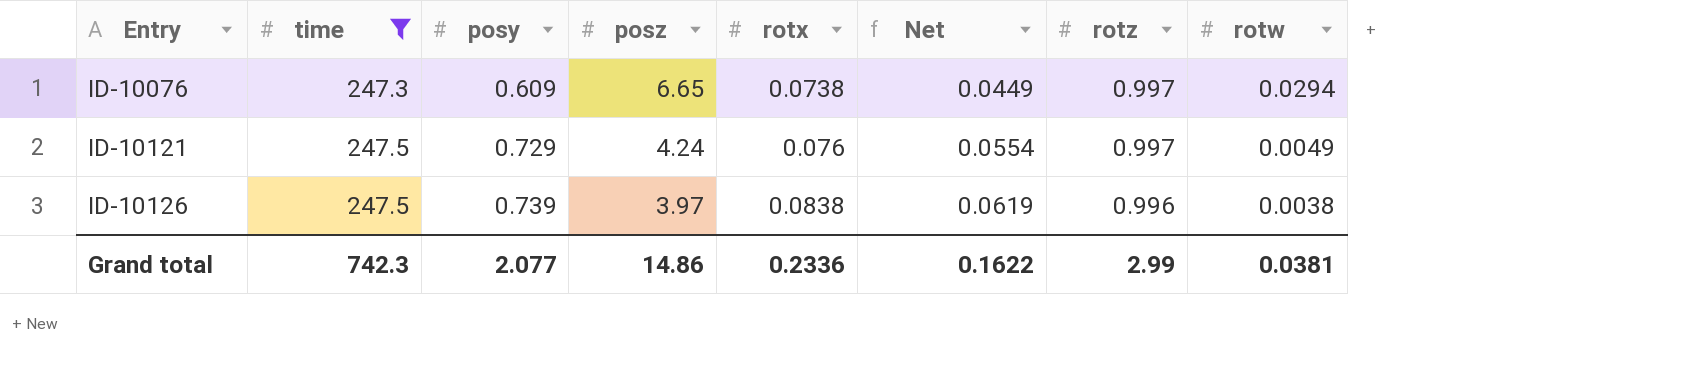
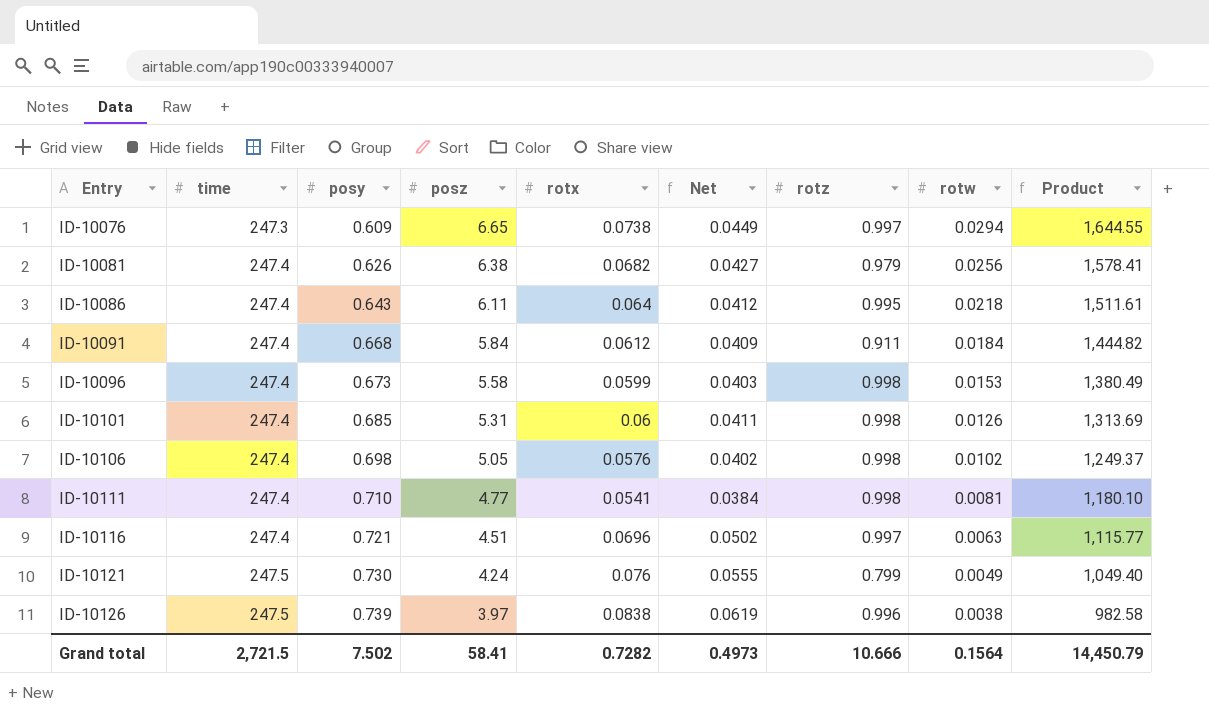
filter: time != 247.4 -> none
column Product | formula: none -> [time] * [posz]
ID-10121 | posy: 0.729 -> 0.730
ID-10121 | Net: 0.0554 -> 0.0555
ID-10121 | rotz: 0.997 -> 0.799
Grand total | time: 742.3 -> 2,721.5
Grand total | posy: 2.077 -> 7.502
Grand total | posz: 14.86 -> 58.41
Grand total | rotx: 0.2336 -> 0.7282
Grand total | Net: 0.1622 -> 0.4973
Grand total | rotz: 2.99 -> 10.666
Grand total | rotw: 0.0381 -> 0.1564

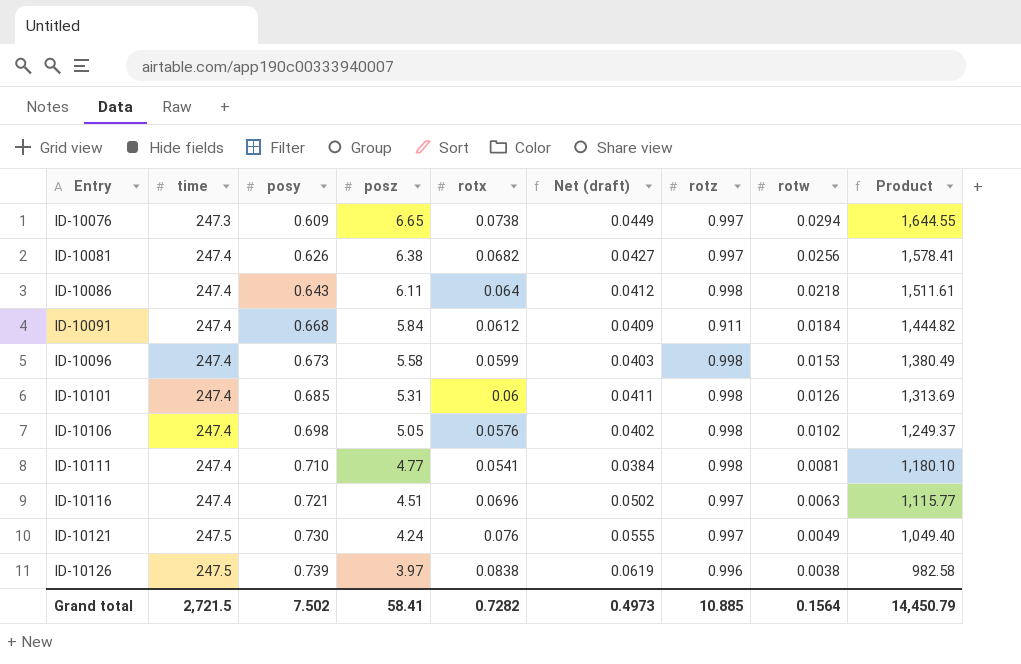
column name: Net -> Net (draft)
ID-10081 | rotz: 0.979 -> 0.997
ID-10086 | rotz: 0.995 -> 0.998
ID-10121 | rotz: 0.799 -> 0.997
Grand total | rotz: 10.666 -> 10.885

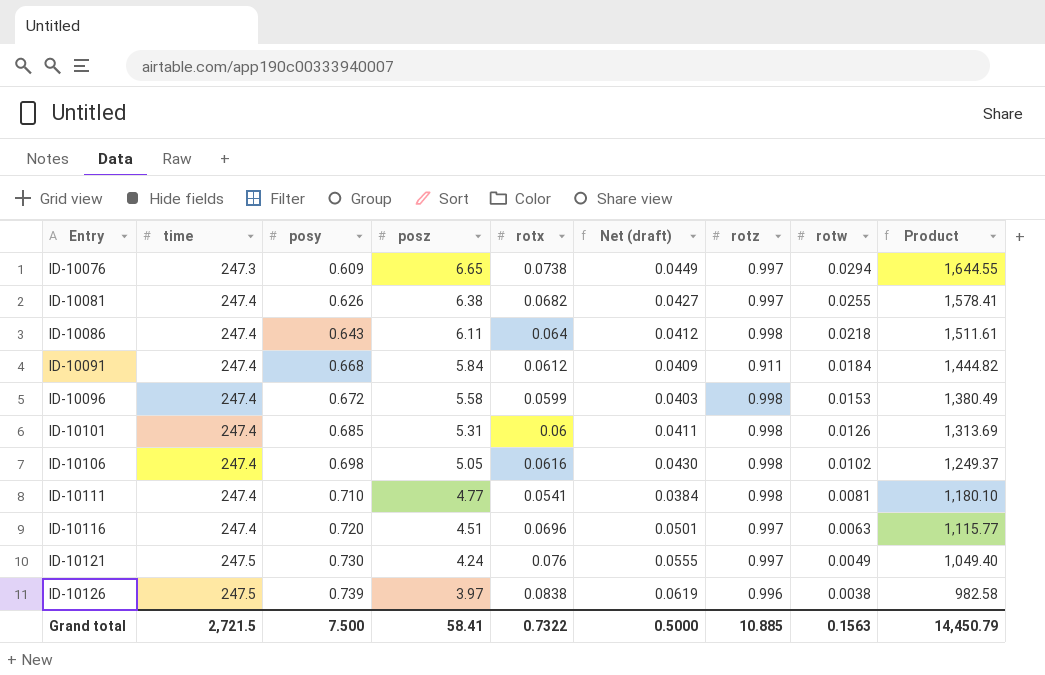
ID-10081 | rotw: 0.0256 -> 0.0255
ID-10096 | posy: 0.673 -> 0.672
ID-10106 | rotx: 0.0576 -> 0.0616
ID-10106 | Net (draft): 0.0402 -> 0.0430
ID-10116 | posy: 0.721 -> 0.720
ID-10116 | Net (draft): 0.0502 -> 0.0501
Grand total | posy: 7.502 -> 7.500
Grand total | rotx: 0.7282 -> 0.7322
Grand total | Net (draft): 0.4973 -> 0.5000
Grand total | rotw: 0.1564 -> 0.1563

